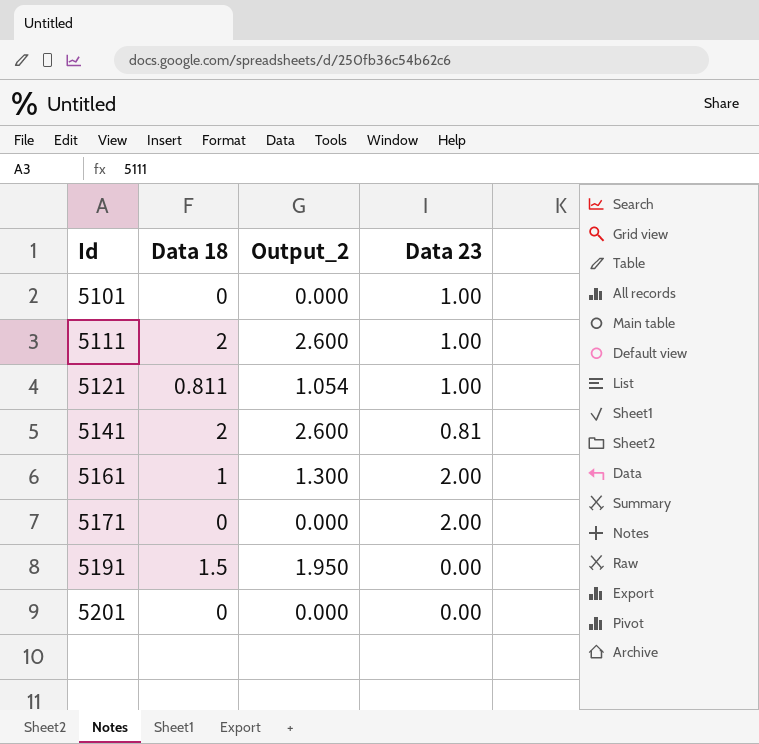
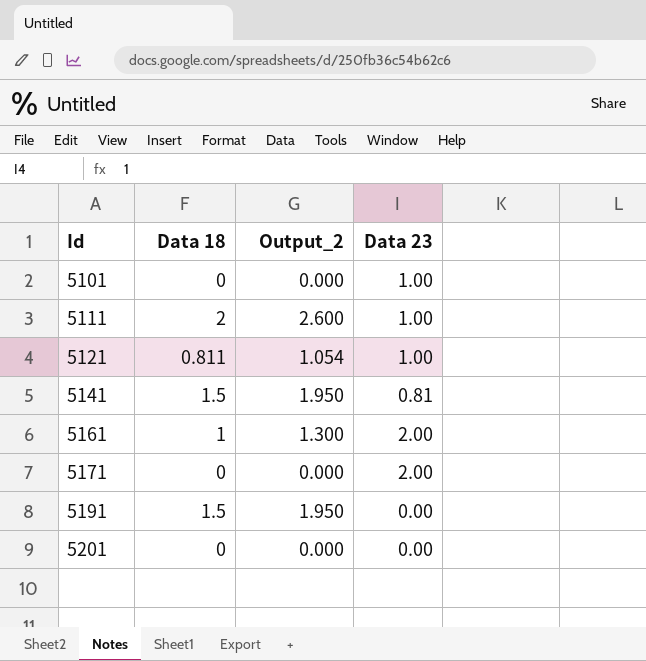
5141 | Data 18: 2 -> 1.5
5141 | Output_2: 2.600 -> 1.950

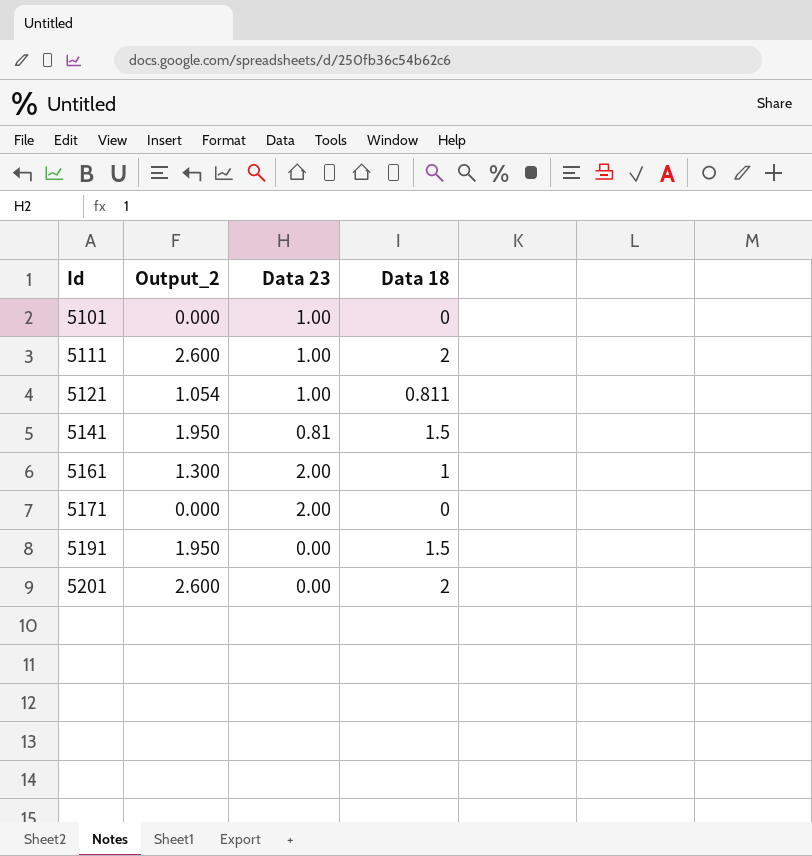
column Data 18 | position: 2 -> 4
5201 | Output_2: 0.000 -> 2.600
5201 | Data 18: 0 -> 2

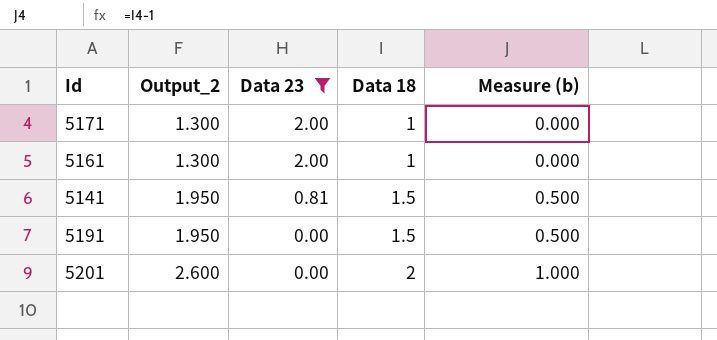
filter: none -> Data 23 != 1.00
row order: Id ascending -> Output_2 ascending
column Measure (b) | formula: none -> [Data 18] - 1
5171 | Output_2: 0.000 -> 1.300
5171 | Data 18: 0 -> 1

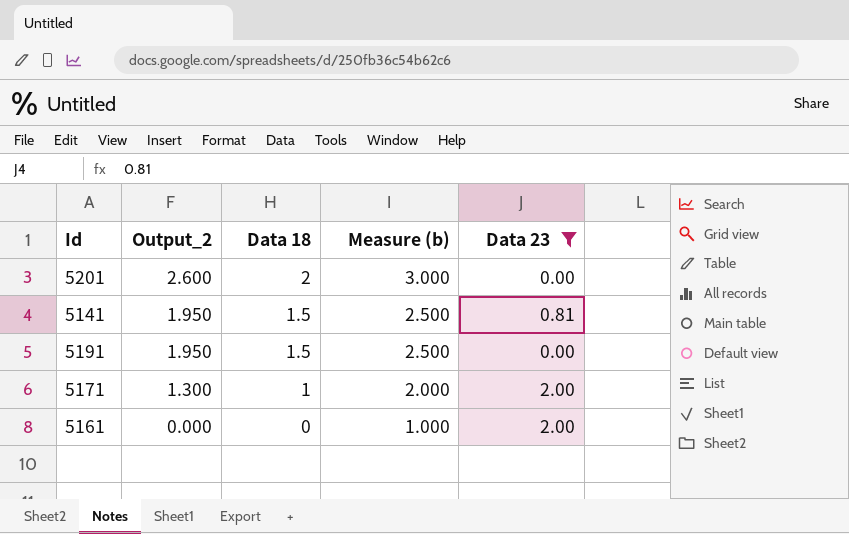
row order: Output_2 ascending -> Output_2 descending
column Measure (b) | formula: [Data 18] - 1 -> [Data 18] + 1
column Data 23 | position: 3 -> 5
5161 | Output_2: 1.300 -> 0.000
5161 | Data 18: 1 -> 0

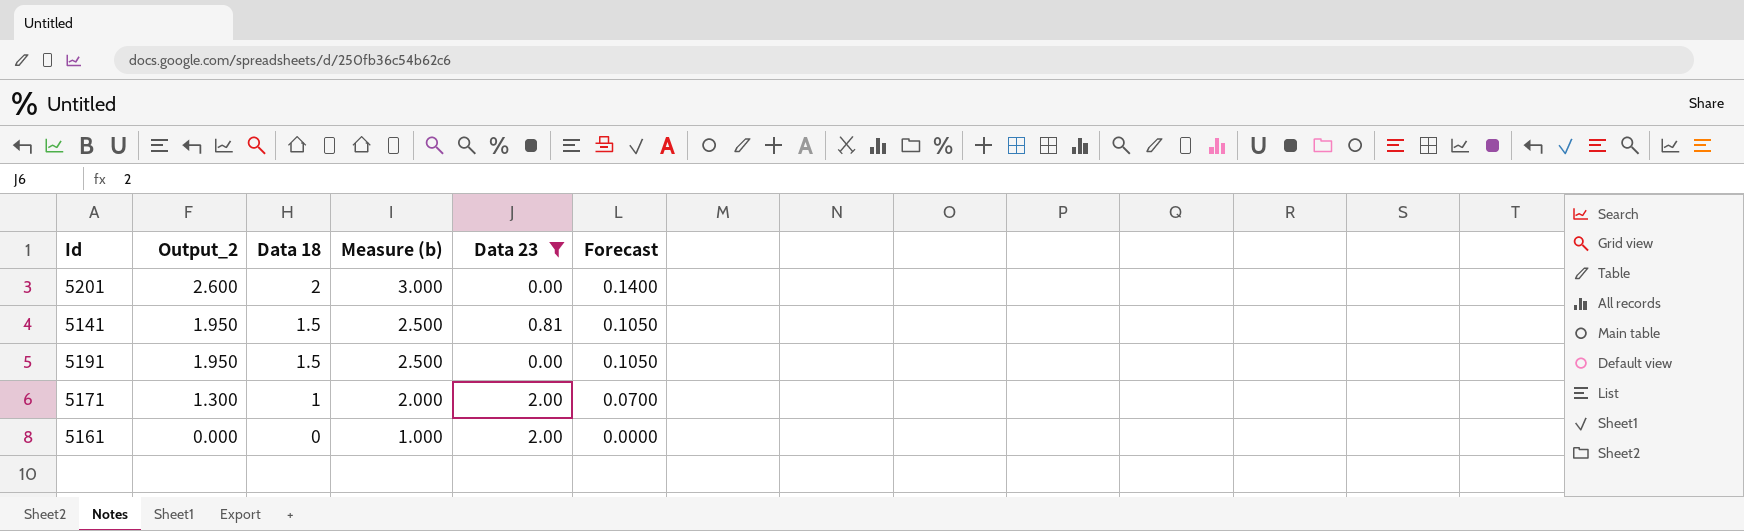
column Forecast | formula: none -> [Data 18] * 0.07

